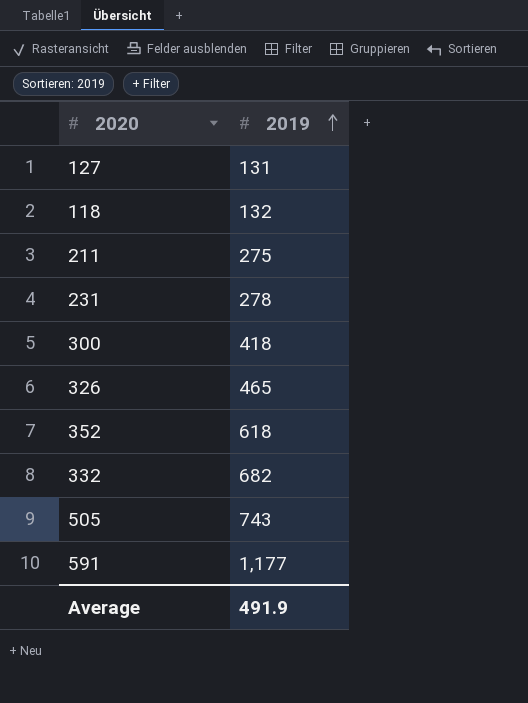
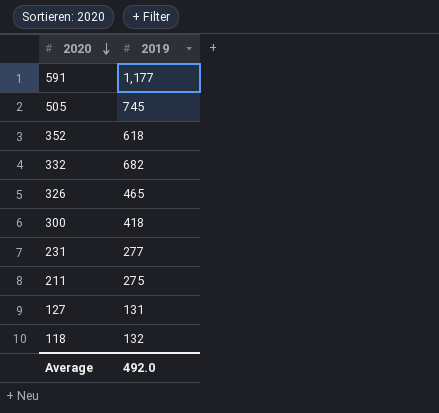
row order: 2019 ascending -> 2020 descending
505 | 2019: 743 -> 745
231 | 2019: 278 -> 277
Average | 2019: 491.9 -> 492.0

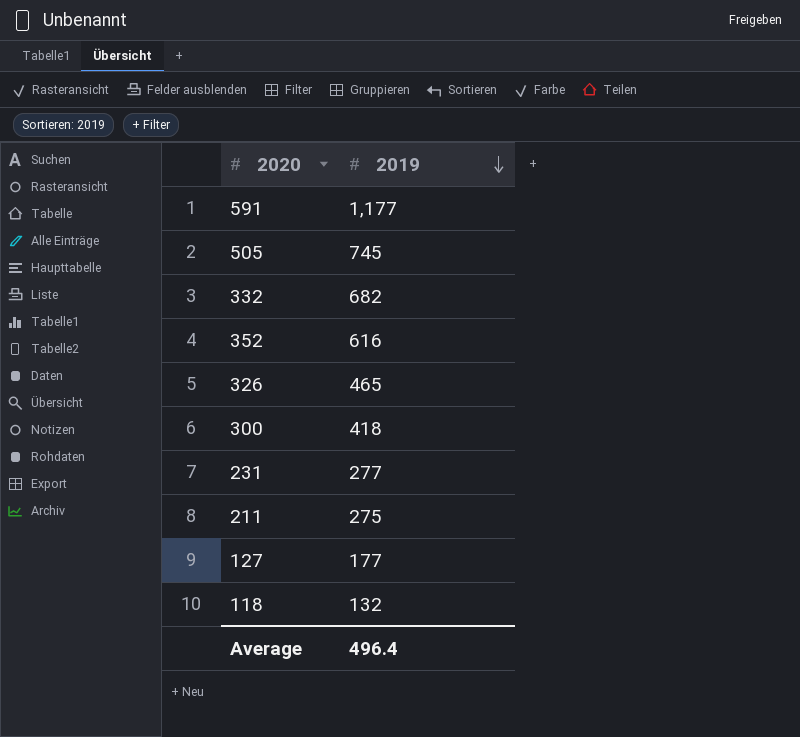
row order: 2020 descending -> 2019 descending
352 | 2019: 618 -> 616
127 | 2019: 131 -> 177
Average | 2019: 492.0 -> 496.4

